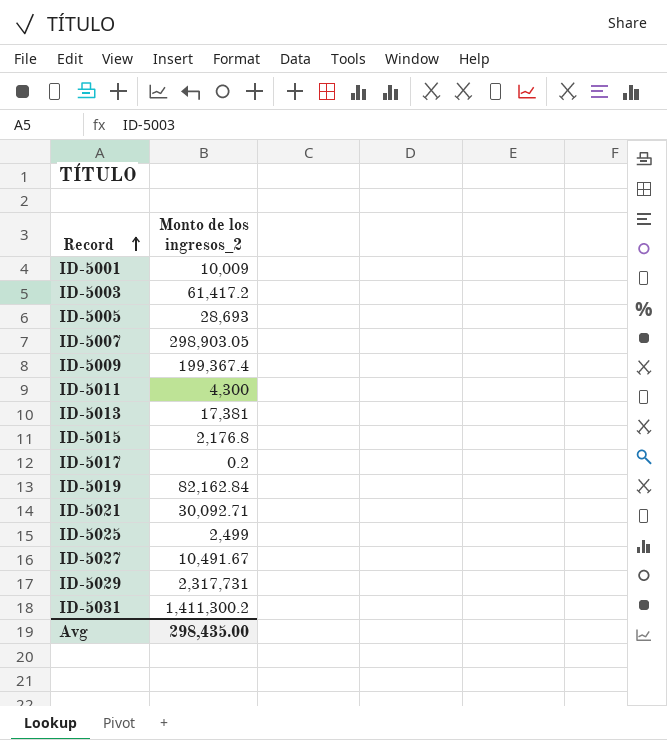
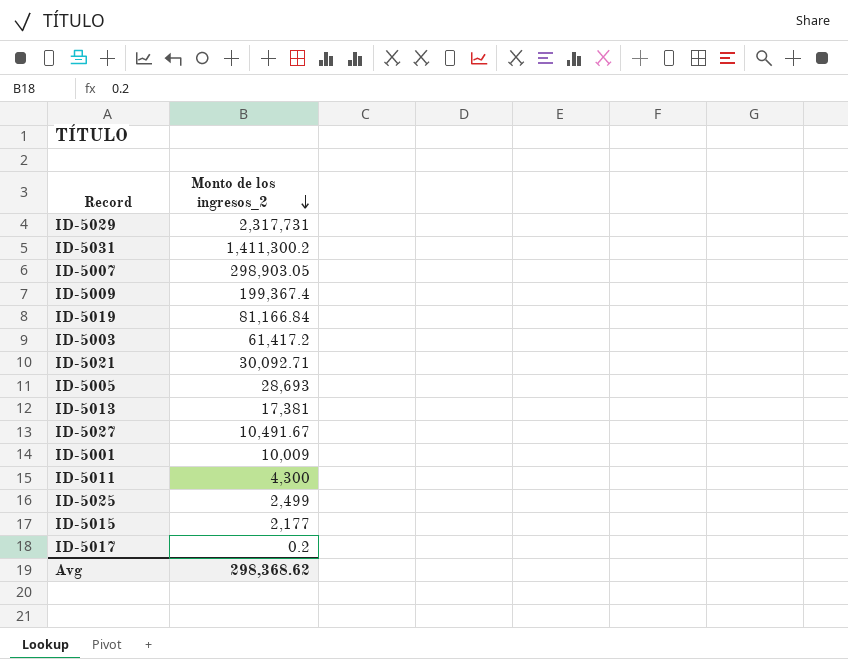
row order: Record ascending -> Monto de los ingresos_2 descending
ID-5019 | Monto de los ingresos_2: 82,162.84 -> 81,166.84
ID-5015 | Monto de los ingresos_2: 2,176.8 -> 2,177
Avg | Monto de los ingresos_2: 298,435.00 -> 298,368.62

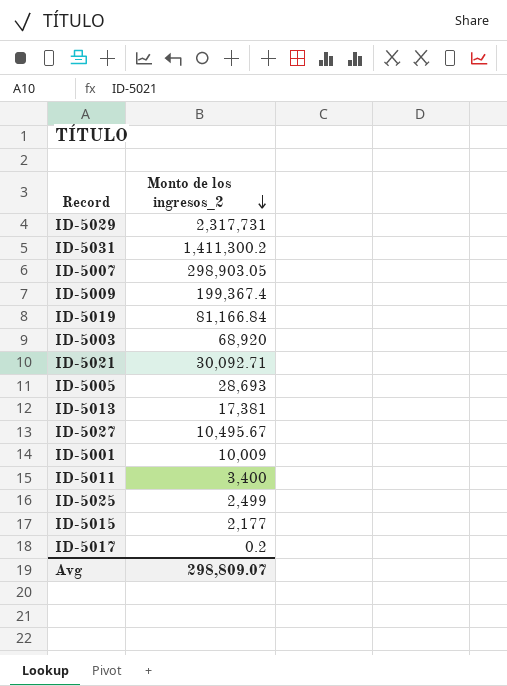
ID-5003 | Monto de los ingresos_2: 61,417.2 -> 68,920
ID-5027 | Monto de los ingresos_2: 10,491.67 -> 10,495.67
ID-5011 | Monto de los ingresos_2: 4,300 -> 3,400
Avg | Monto de los ingresos_2: 298,368.62 -> 298,809.07

